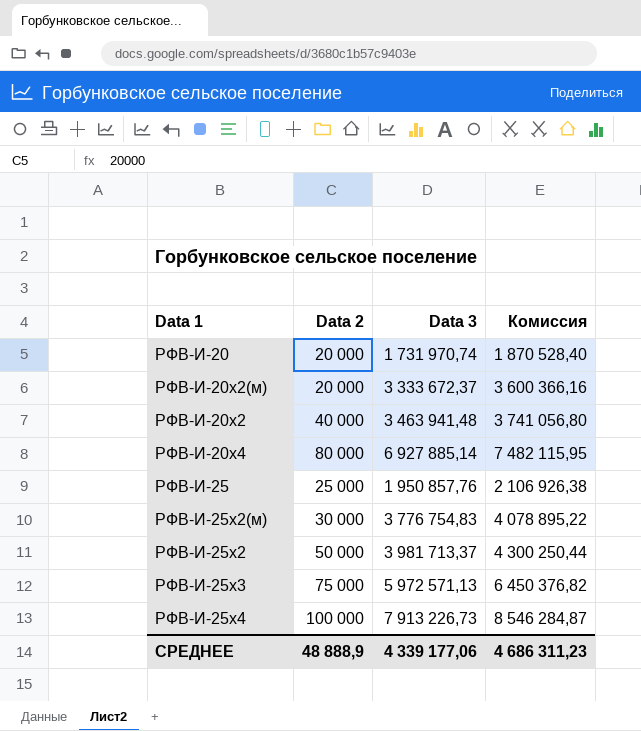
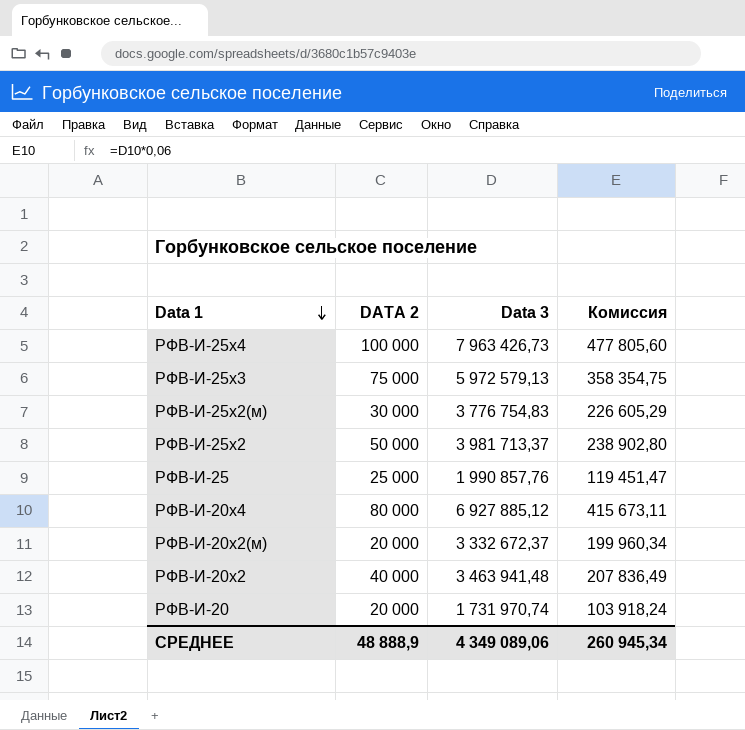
row order: none -> Data 1 descending
column name: Data 2 -> DATA 2
column Комиссия | formula: [Data 3] * 1,08 -> [Data 3] * 0,06
РФВ-И-25х4 | Data 3: 7 913 226,73 -> 7 963 426,73
РФВ-И-25х3 | Data 3: 5 972 571,13 -> 5 972 579,13
РФВ-И-25 | Data 3: 1 950 857,76 -> 1 990 857,76
РФВ-И-20х4 | Data 3: 6 927 885,14 -> 6 927 885,12
РФВ-И-20х2(м) | Data 3: 3 333 672,37 -> 3 332 672,37
СРЕДНЕЕ | Data 3: 4 339 177,06 -> 4 349 089,06
СРЕДНЕЕ | Комиссия: 4 686 311,23 -> 260 945,34

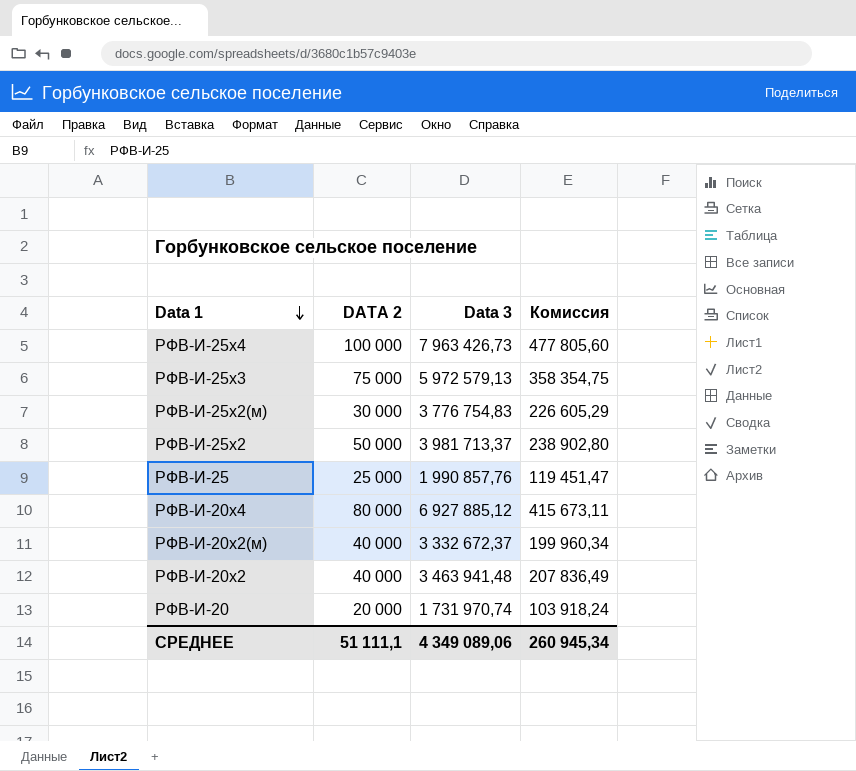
РФВ-И-20х2(м) | DATA 2: 20 000 -> 40 000
СРЕДНЕЕ | DATA 2: 48 888,9 -> 51 111,1

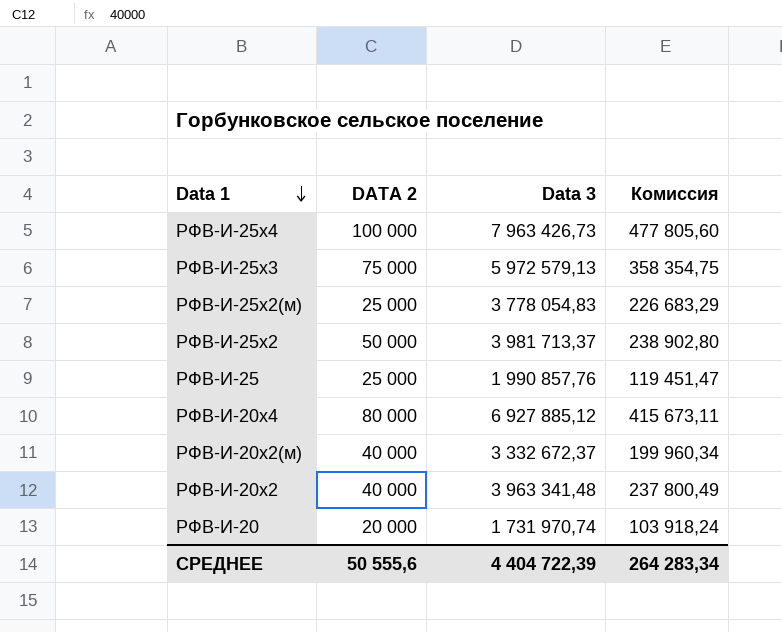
РФВ-И-25х2(м) | DATA 2: 30 000 -> 25 000
РФВ-И-25х2(м) | Data 3: 3 776 754,83 -> 3 778 054,83
РФВ-И-25х2(м) | Комиссия: 226 605,29 -> 226 683,29
РФВ-И-20х2 | Data 3: 3 463 941,48 -> 3 963 341,48
РФВ-И-20х2 | Комиссия: 207 836,49 -> 237 800,49
СРЕДНЕЕ | DATA 2: 51 111,1 -> 50 555,6
СРЕДНЕЕ | Data 3: 4 349 089,06 -> 4 404 722,39
СРЕДНЕЕ | Комиссия: 260 945,34 -> 264 283,34

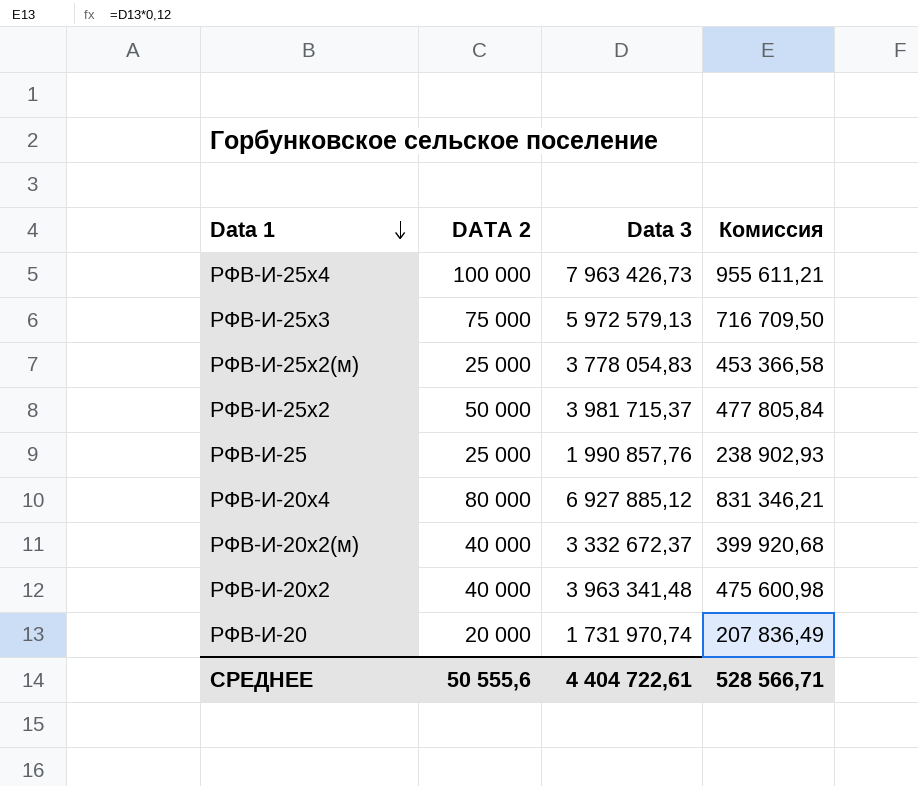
column Комиссия | formula: [Data 3] * 0,06 -> [Data 3] * 0,12
РФВ-И-25х2 | Data 3: 3 981 713,37 -> 3 981 715,37
СРЕДНЕЕ | Data 3: 4 404 722,39 -> 4 404 722,61
СРЕДНЕЕ | Комиссия: 264 283,34 -> 528 566,71

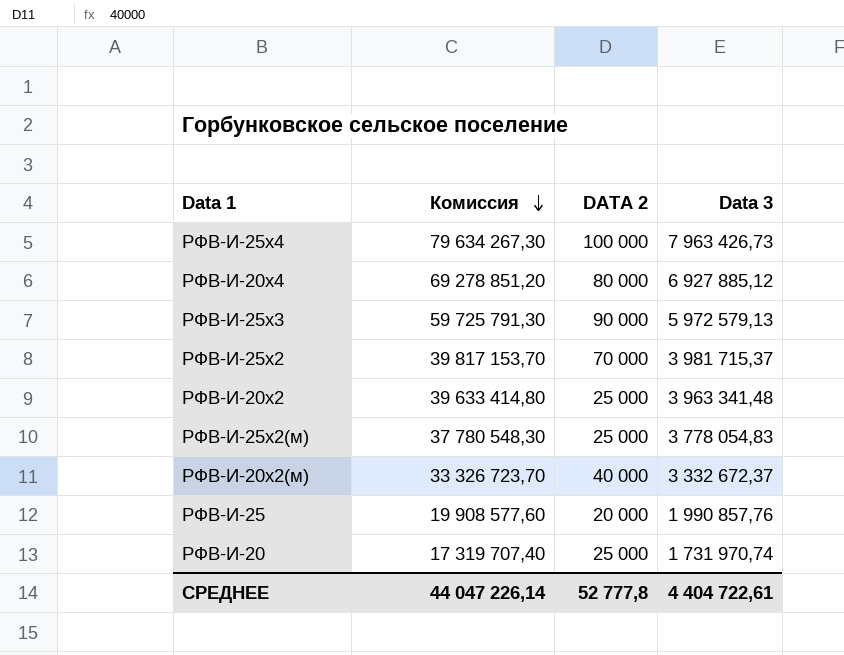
row order: Data 1 descending -> Комиссия descending
column Комиссия | formula: [Data 3] * 0,12 -> [Data 3] * 10
column Комиссия | position: 4 -> 2
РФВ-И-25х3 | DATA 2: 75 000 -> 90 000
РФВ-И-25х2 | DATA 2: 50 000 -> 70 000
РФВ-И-20х2 | DATA 2: 40 000 -> 25 000
РФВ-И-25 | DATA 2: 25 000 -> 20 000
РФВ-И-20 | DATA 2: 20 000 -> 25 000
СРЕДНЕЕ | Комиссия: 528 566,71 -> 44 047 226,14
СРЕДНЕЕ | DATA 2: 50 555,6 -> 52 777,8

